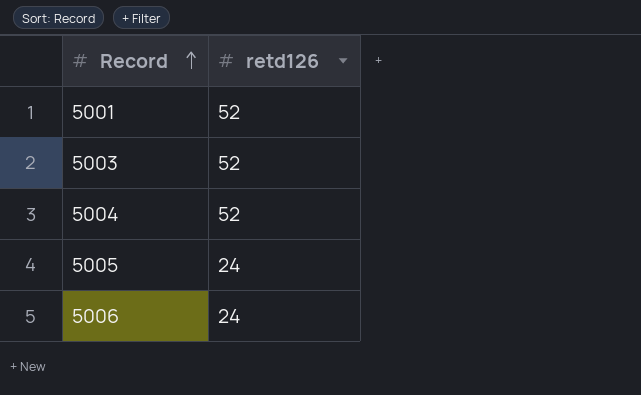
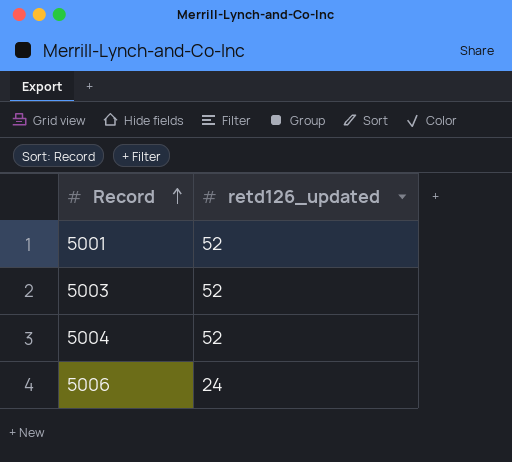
column name: retd126 -> retd126_updated
row 5005: 24 -> none

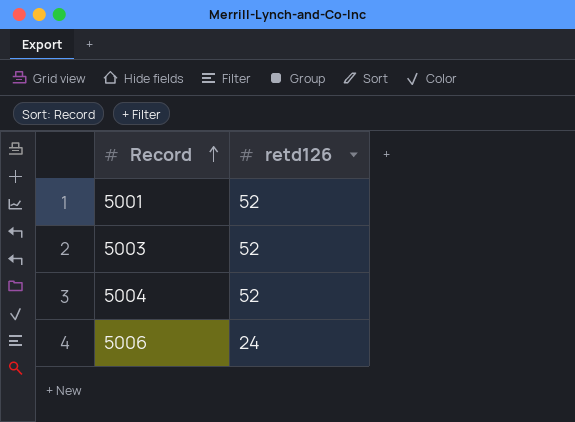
column name: retd126_updated -> retd126

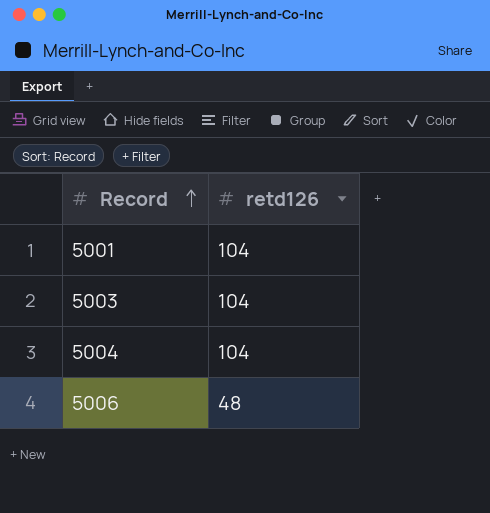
5001 | retd126: 52 -> 104
5003 | retd126: 52 -> 104
5004 | retd126: 52 -> 104
5006 | retd126: 24 -> 48

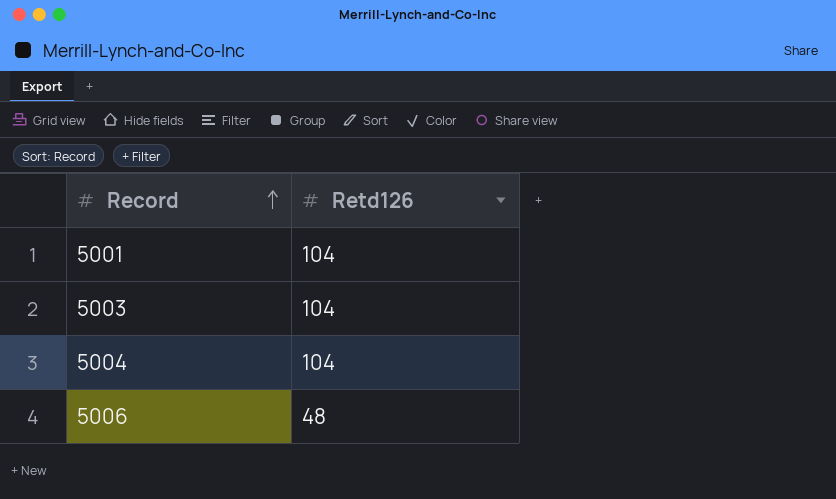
column name: retd126 -> Retd126

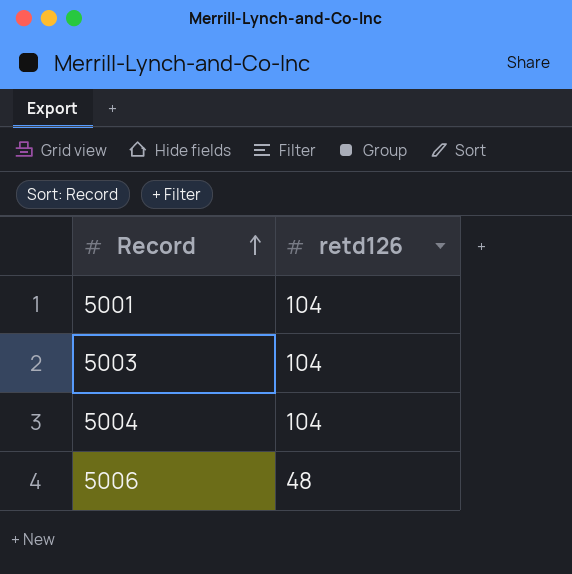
column name: Retd126 -> retd126

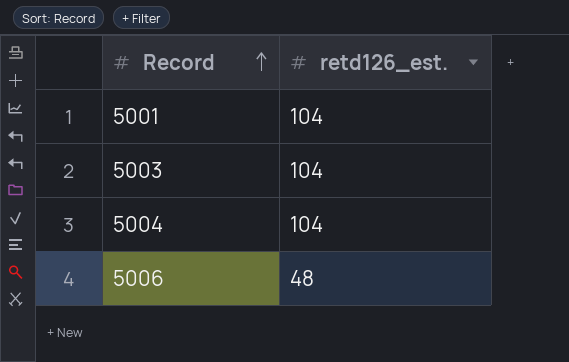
column name: retd126 -> retd126_est.

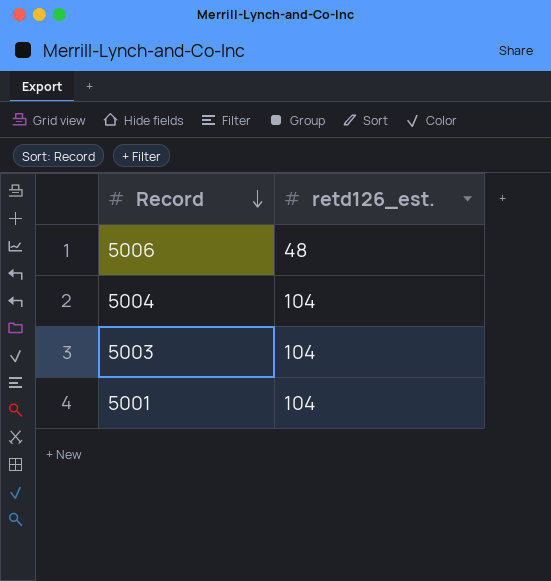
row order: Record ascending -> Record descending

